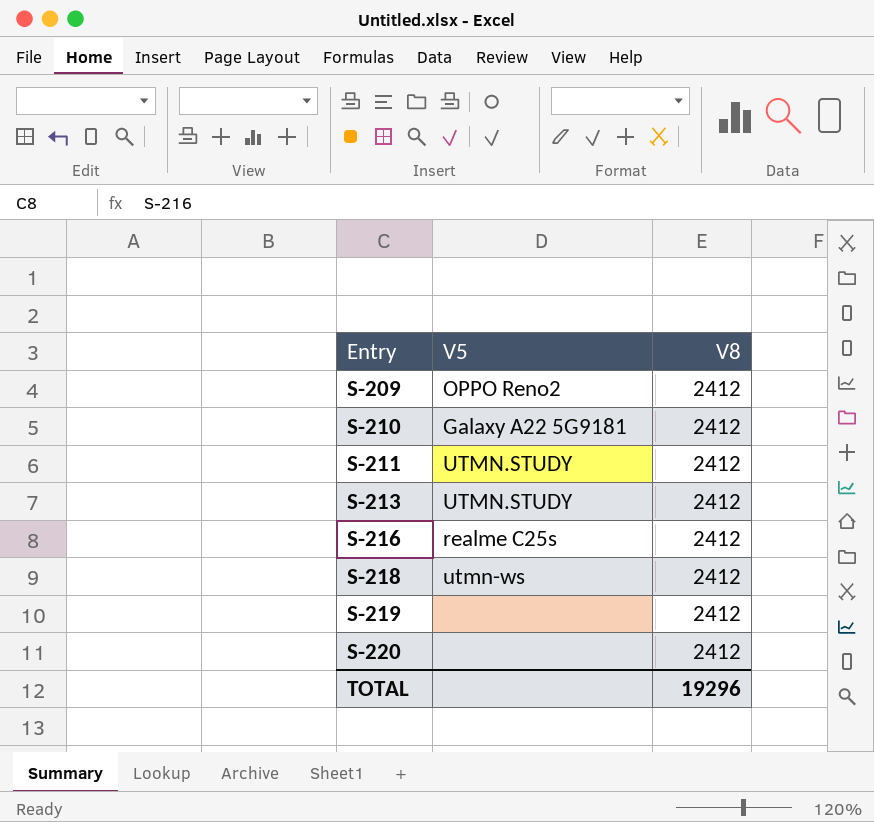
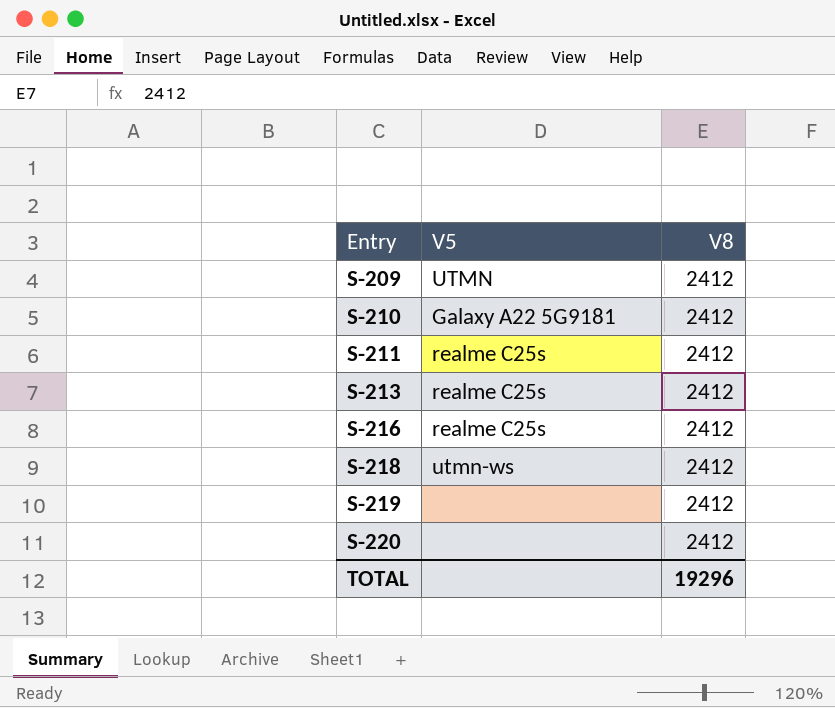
S-209 | V5: OPPO Reno2 -> UTMN
S-211 | V5: UTMN.STUDY -> realme C25s
S-213 | V5: UTMN.STUDY -> realme C25s

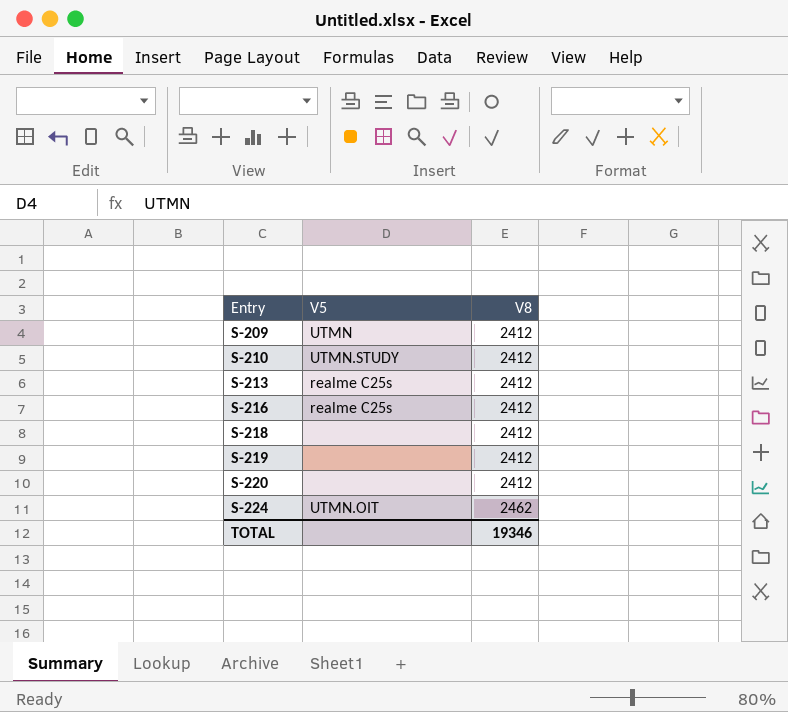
row S-211: realme C25s | 2412 -> none
S-210 | V5: Galaxy A22 5G9181 -> UTMN.STUDY
S-218 | V5: utmn-ws -> none
row S-224: none -> UTMN.OIT | 2462
TOTAL | V8: 19296 -> 19346

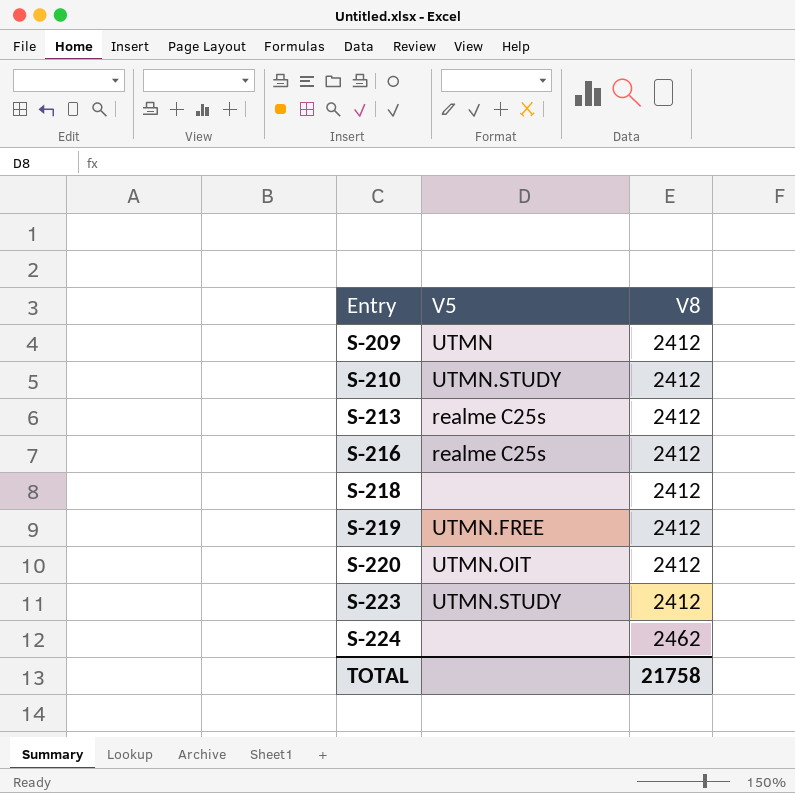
S-219 | V5: none -> UTMN.FREE
S-220 | V5: none -> UTMN.OIT
row S-223: none -> UTMN.STUDY | 2412
S-224 | V5: UTMN.OIT -> none
TOTAL | V8: 19346 -> 21758

